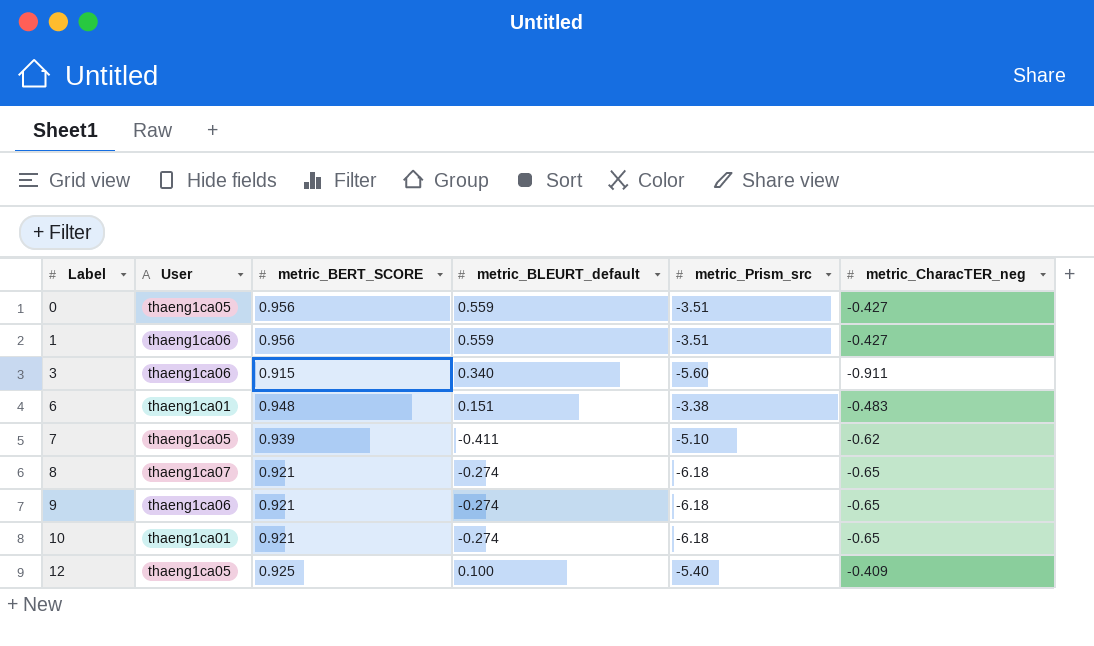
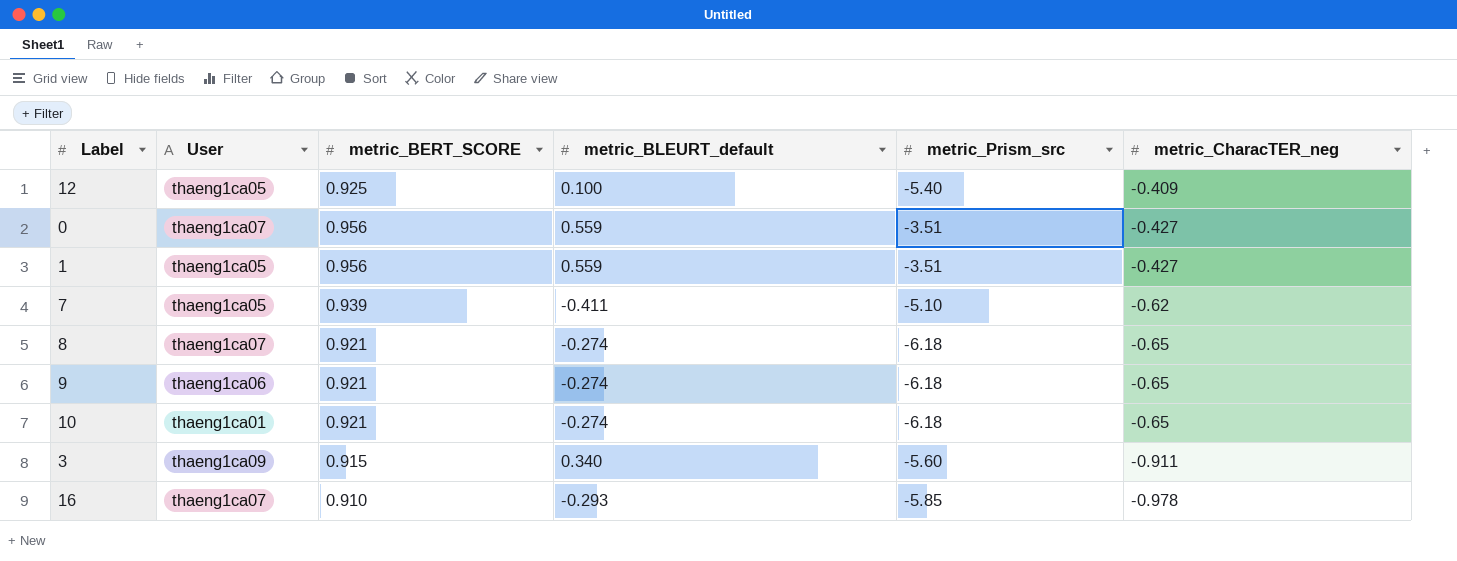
row order: Label ascending -> metric_CharacTER_neg descending
row 6: thaeng1ca01 | 0.948 | 0.151 | -3.38 | -0.483 -> none
0 | User: thaeng1ca05 -> thaeng1ca07
1 | User: thaeng1ca06 -> thaeng1ca05
3 | User: thaeng1ca06 -> thaeng1ca09
row 16: none -> thaeng1ca07 | 0.910 | -0.293 | -5.85 | -0.978

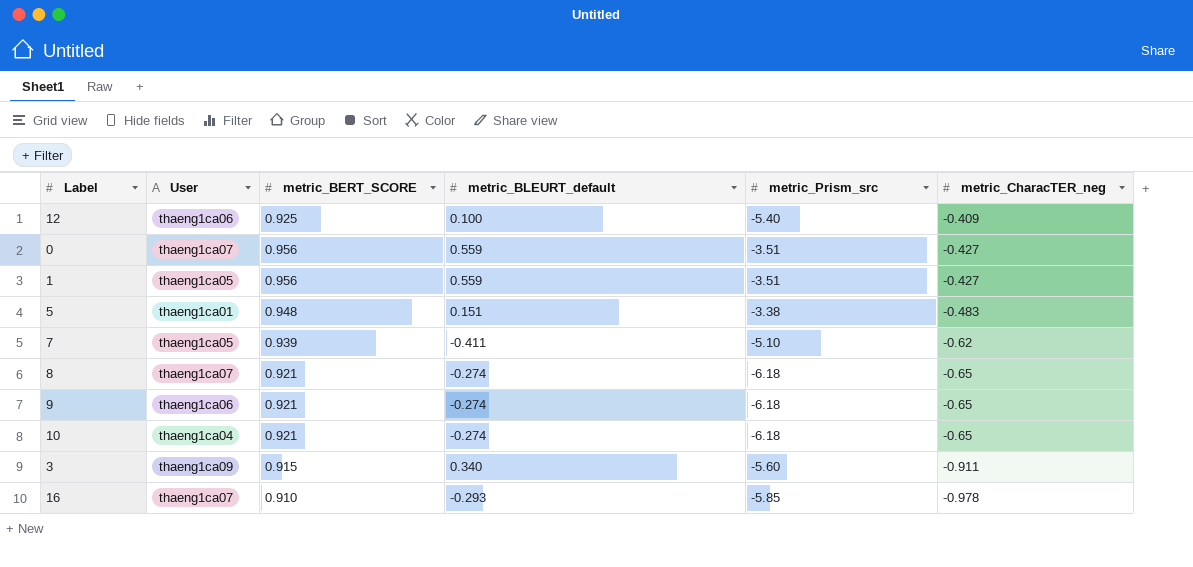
12 | User: thaeng1ca05 -> thaeng1ca06
row 5: none -> thaeng1ca01 | 0.948 | 0.151 | -3.38 | -0.483
10 | User: thaeng1ca01 -> thaeng1ca04

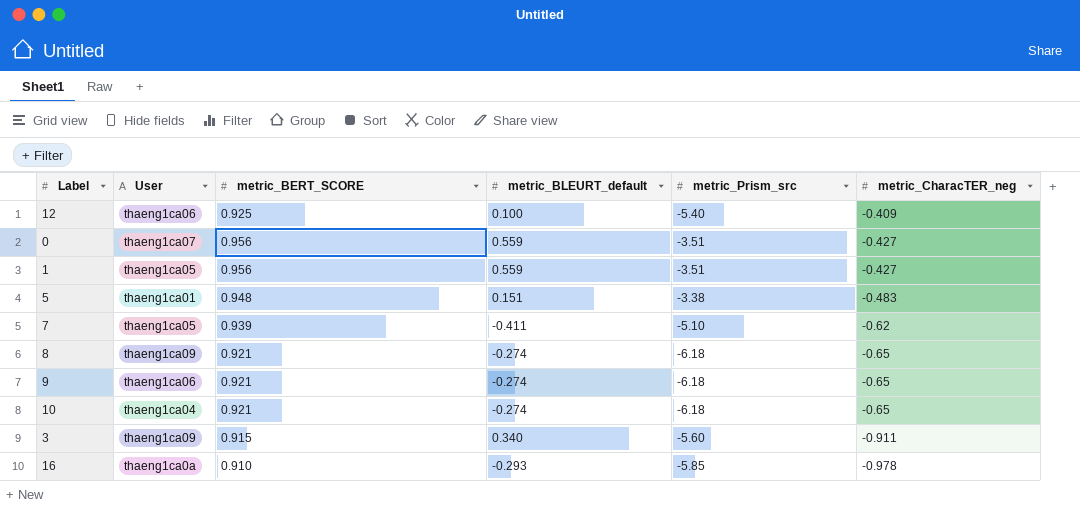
8 | User: thaeng1ca07 -> thaeng1ca09
16 | User: thaeng1ca07 -> thaeng1ca0a

